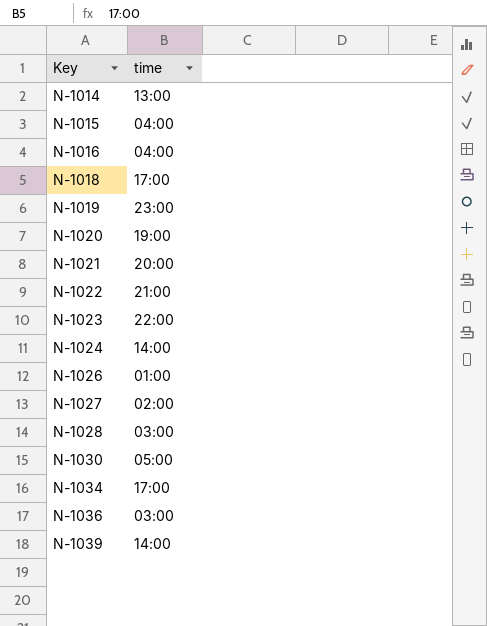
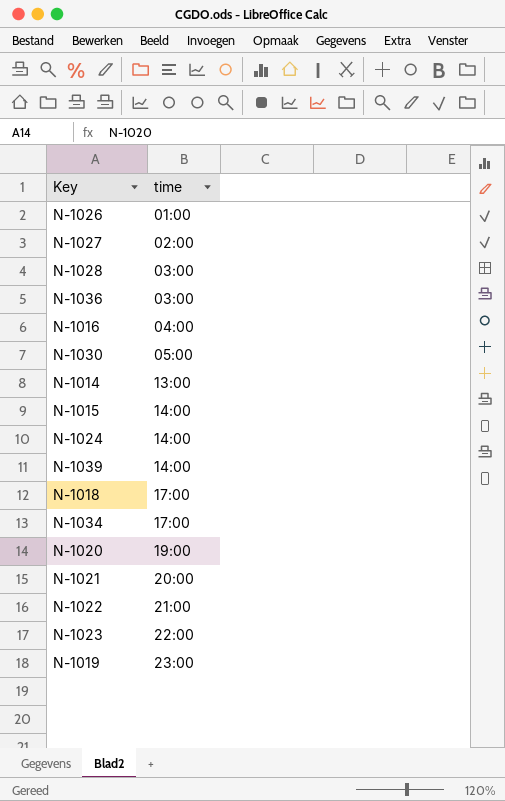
row order: Key ascending -> time ascending
N-1015 | time: 04:00 -> 14:00

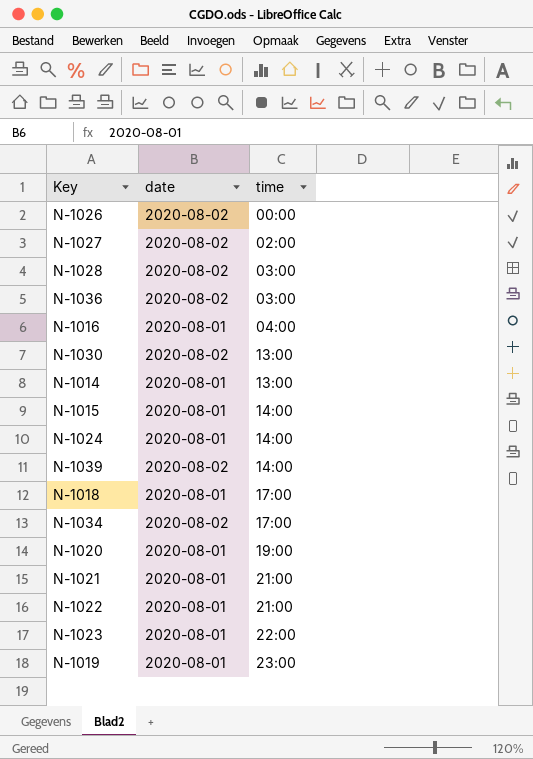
column date | position: none -> 2
N-1026 | time: 01:00 -> 00:00
N-1030 | time: 05:00 -> 13:00
N-1021 | time: 20:00 -> 21:00

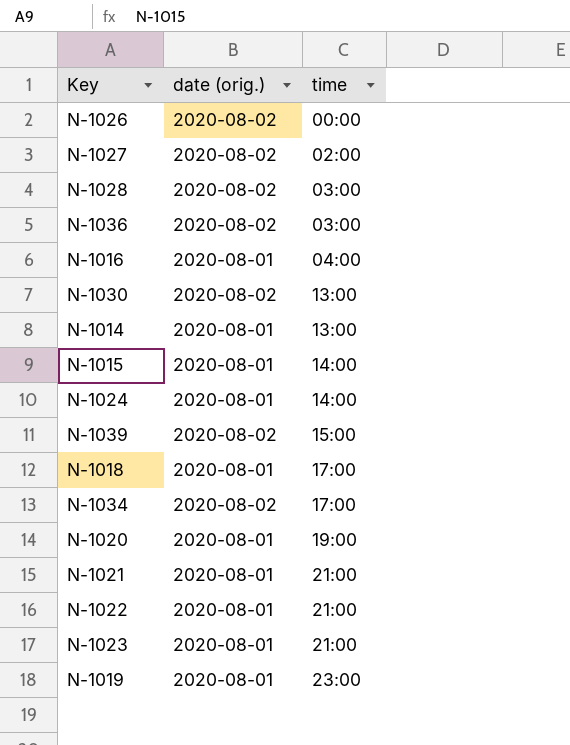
column name: date -> date (orig.)
N-1039 | time: 14:00 -> 15:00
N-1023 | time: 22:00 -> 21:00

